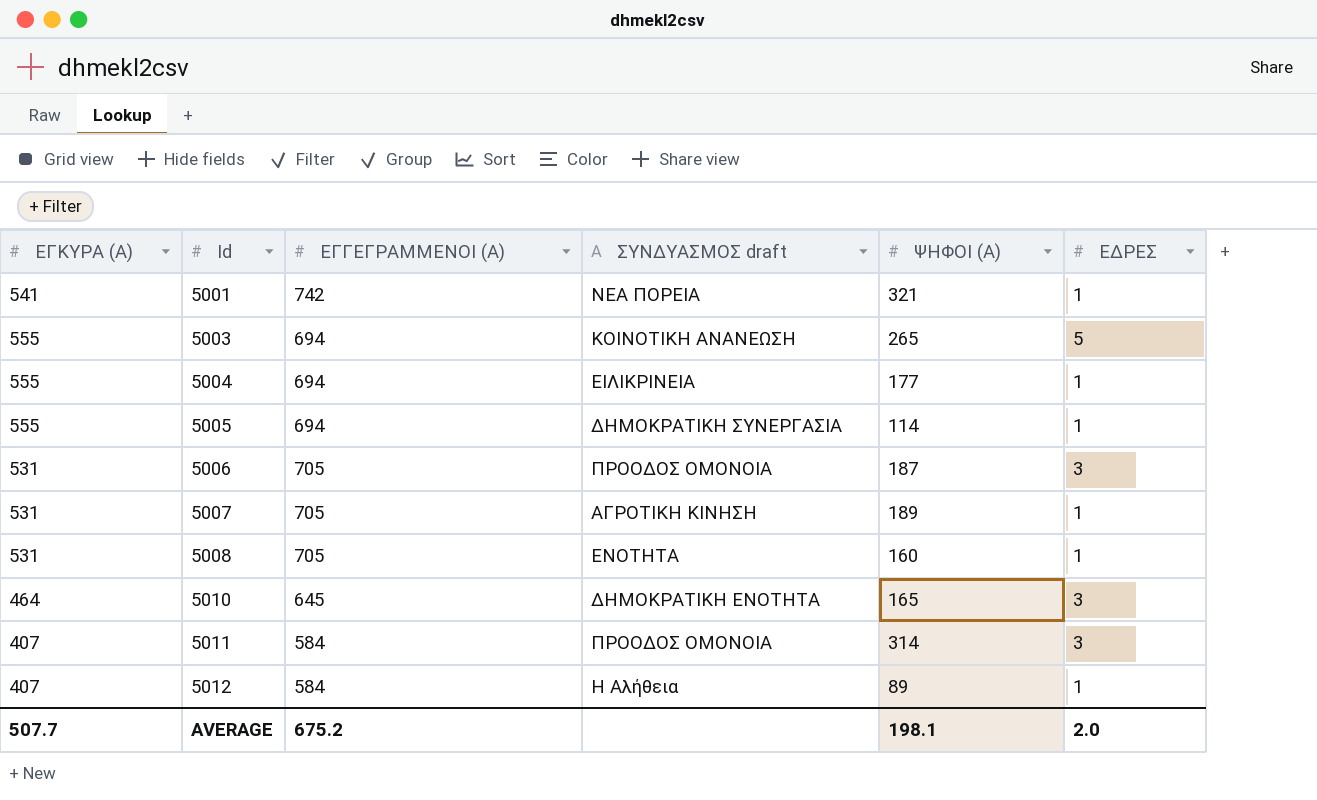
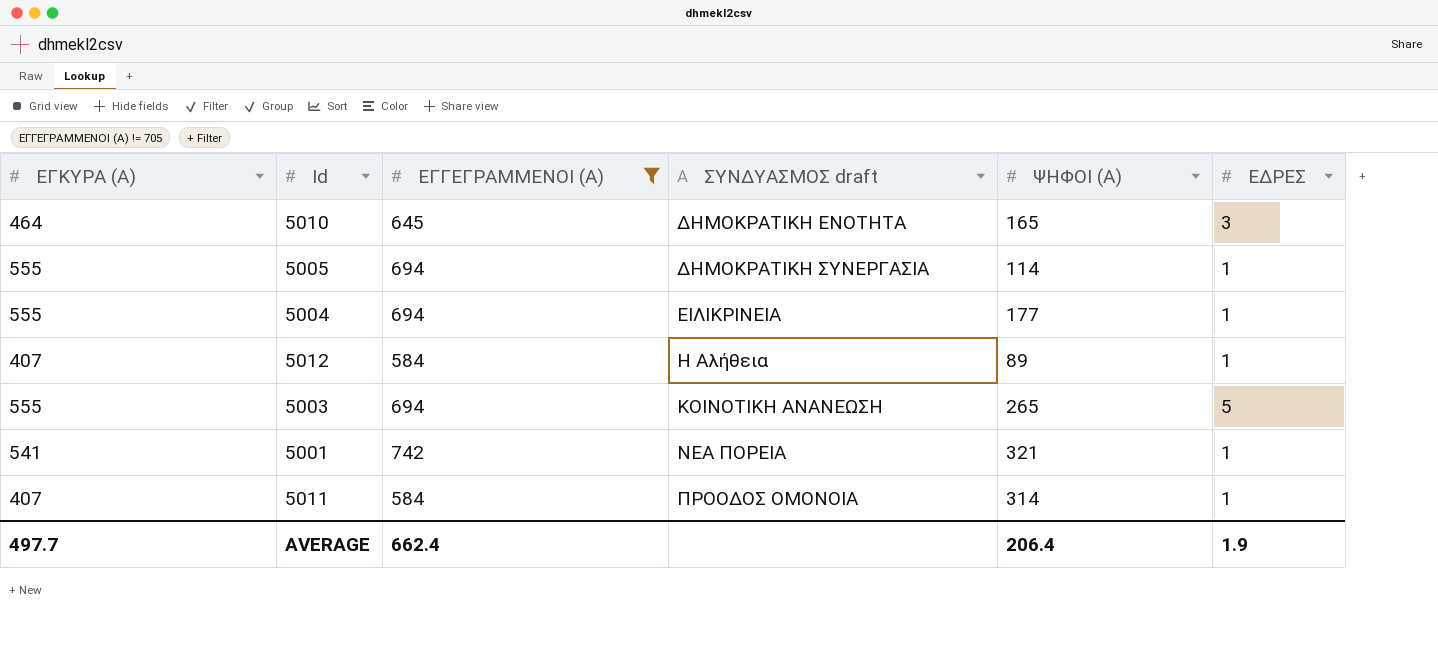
filter: none -> ΕΓΓΕΓΡΑΜΜΕΝΟΙ (Α) != 705
row order: Id ascending -> ΣΥΝΔΥΑΣΜΟΣ draft ascending
5011 | ΕΔΡΕΣ: 3 -> 1
AVERAGE | ΕΓΚΥΡΑ (Α): 507.7 -> 497.7
AVERAGE | ΕΓΓΕΓΡΑΜΜΕΝΟΙ (Α): 675.2 -> 662.4
AVERAGE | ΨΗΦΟΙ (Α): 198.1 -> 206.4
AVERAGE | ΕΔΡΕΣ: 2.0 -> 1.9

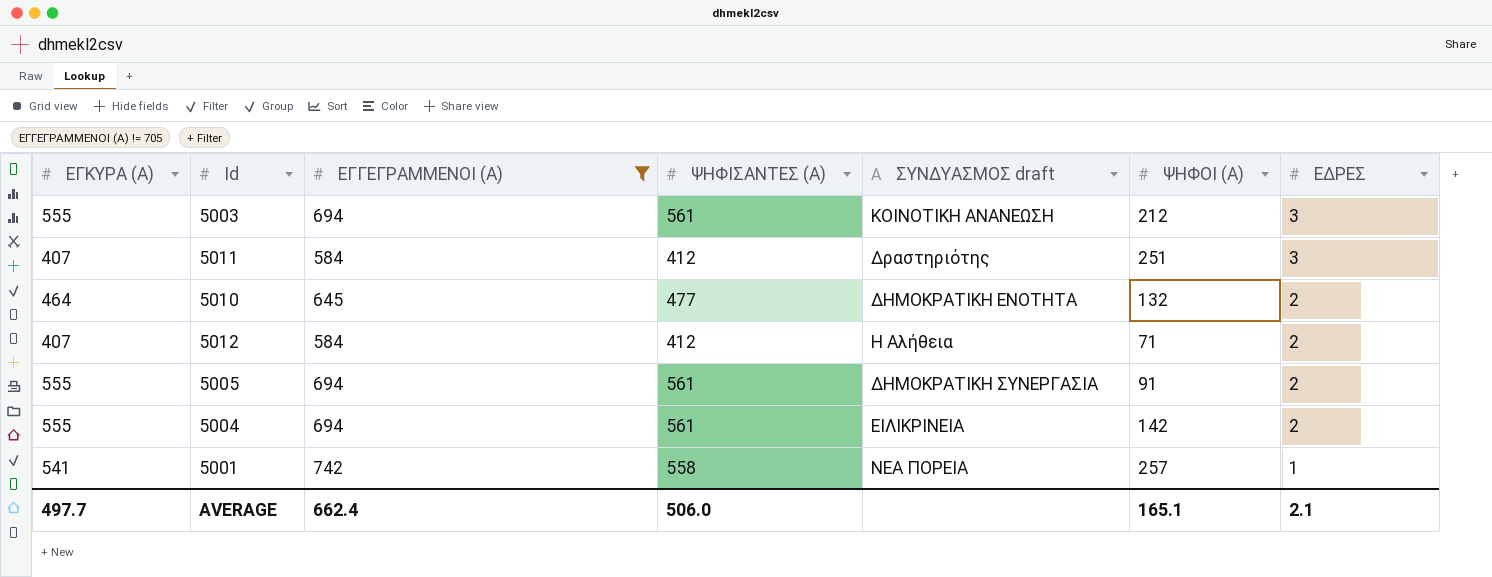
row order: ΣΥΝΔΥΑΣΜΟΣ draft ascending -> ΕΔΡΕΣ descending
column ΨΗΦΙΣΑΝΤΕΣ (Α) | position: none -> 4
5003 | ΨΗΦΟΙ (Α): 265 -> 212
5003 | ΕΔΡΕΣ: 5 -> 3
5011 | ΣΥΝΔΥΑΣΜΟΣ draft: ΠΡΟΟΔΟΣ ΟΜΟΝΟΙΑ -> Δραστηριότης
5011 | ΨΗΦΟΙ (Α): 314 -> 251
5011 | ΕΔΡΕΣ: 1 -> 3
5010 | ΨΗΦΟΙ (Α): 165 -> 132
5010 | ΕΔΡΕΣ: 3 -> 2
5012 | ΨΗΦΟΙ (Α): 89 -> 71
5012 | ΕΔΡΕΣ: 1 -> 2
5005 | ΨΗΦΟΙ (Α): 114 -> 91
5005 | ΕΔΡΕΣ: 1 -> 2
5004 | ΨΗΦΟΙ (Α): 177 -> 142
5004 | ΕΔΡΕΣ: 1 -> 2
5001 | ΨΗΦΟΙ (Α): 321 -> 257
AVERAGE | ΨΗΦΟΙ (Α): 206.4 -> 165.1
AVERAGE | ΕΔΡΕΣ: 1.9 -> 2.1

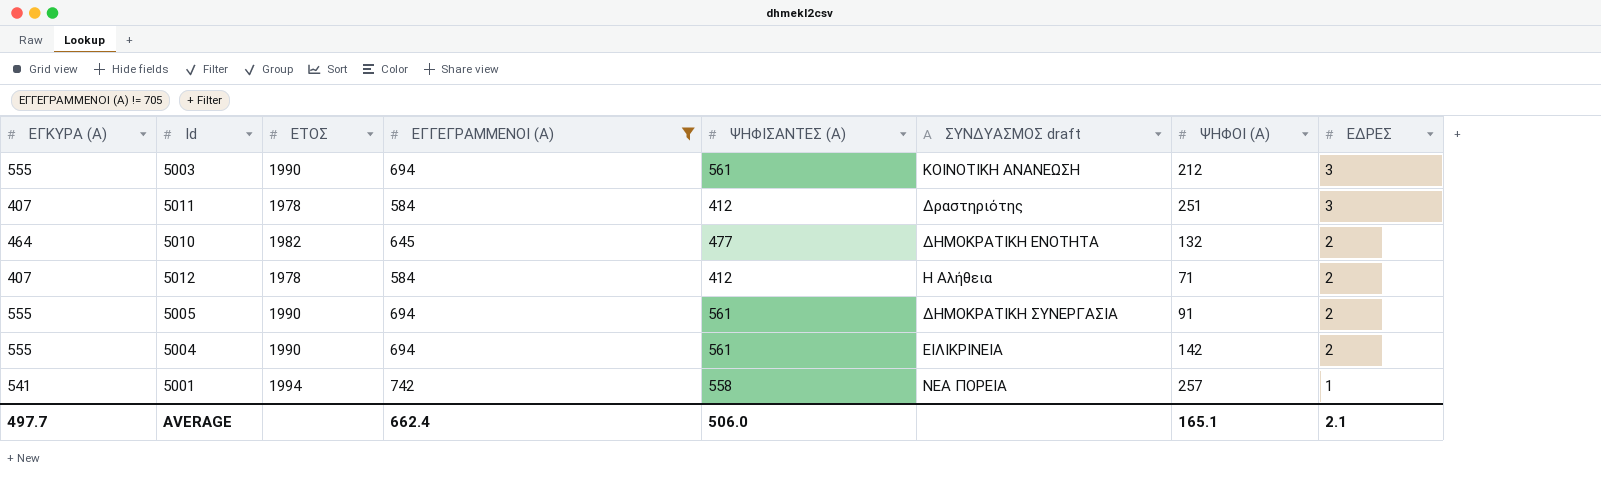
column ΕΤΟΣ | position: none -> 3

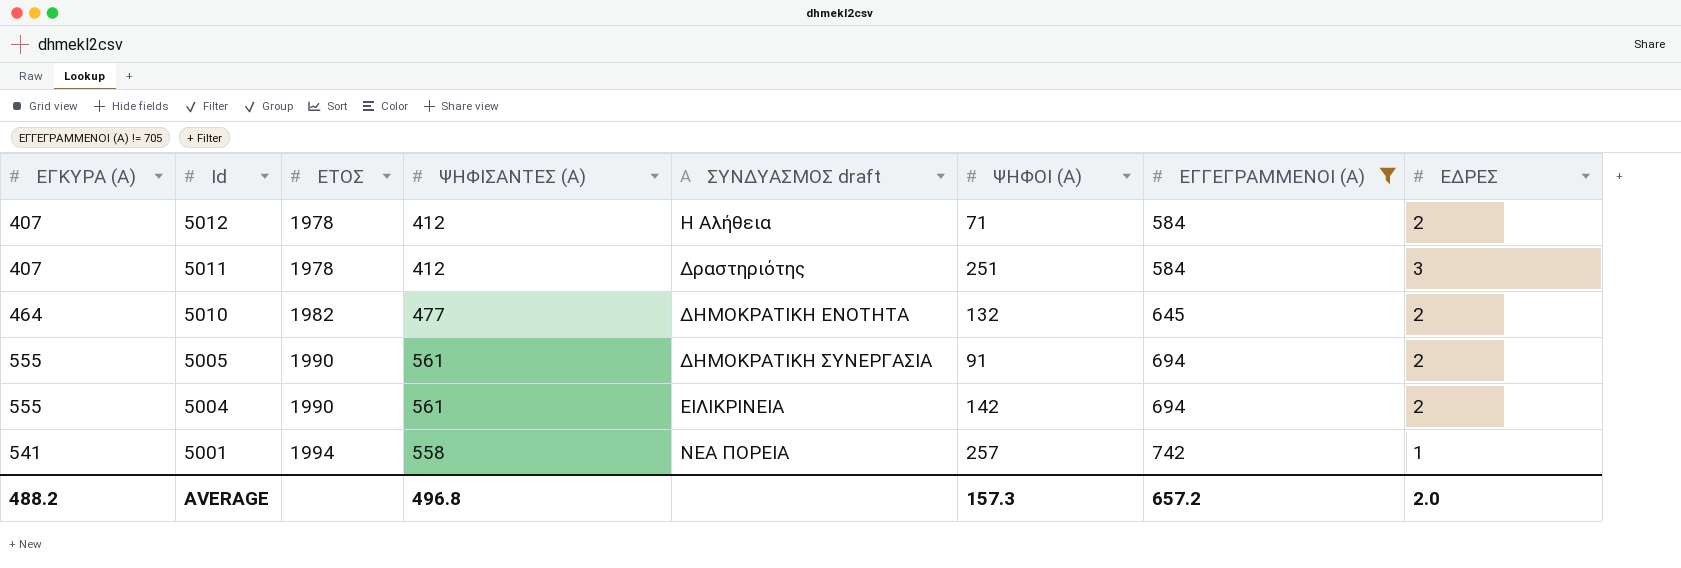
row order: ΕΔΡΕΣ descending -> Id descending
column ΕΓΓΕΓΡΑΜΜΕΝΟΙ (Α) | position: 4 -> 7
row 5003: 555 | 1990 | 694 | 561 | ΚΟΙΝΟΤΙΚΗ ΑΝΑΝΕΩΣΗ | 212 | 3 -> none
AVERAGE | ΕΓΚΥΡΑ (Α): 497.7 -> 488.2
AVERAGE | ΨΗΦΙΣΑΝΤΕΣ (Α): 506.0 -> 496.8
AVERAGE | ΨΗΦΟΙ (Α): 165.1 -> 157.3
AVERAGE | ΕΓΓΕΓΡΑΜΜΕΝΟΙ (Α): 662.4 -> 657.2
AVERAGE | ΕΔΡΕΣ: 2.1 -> 2.0

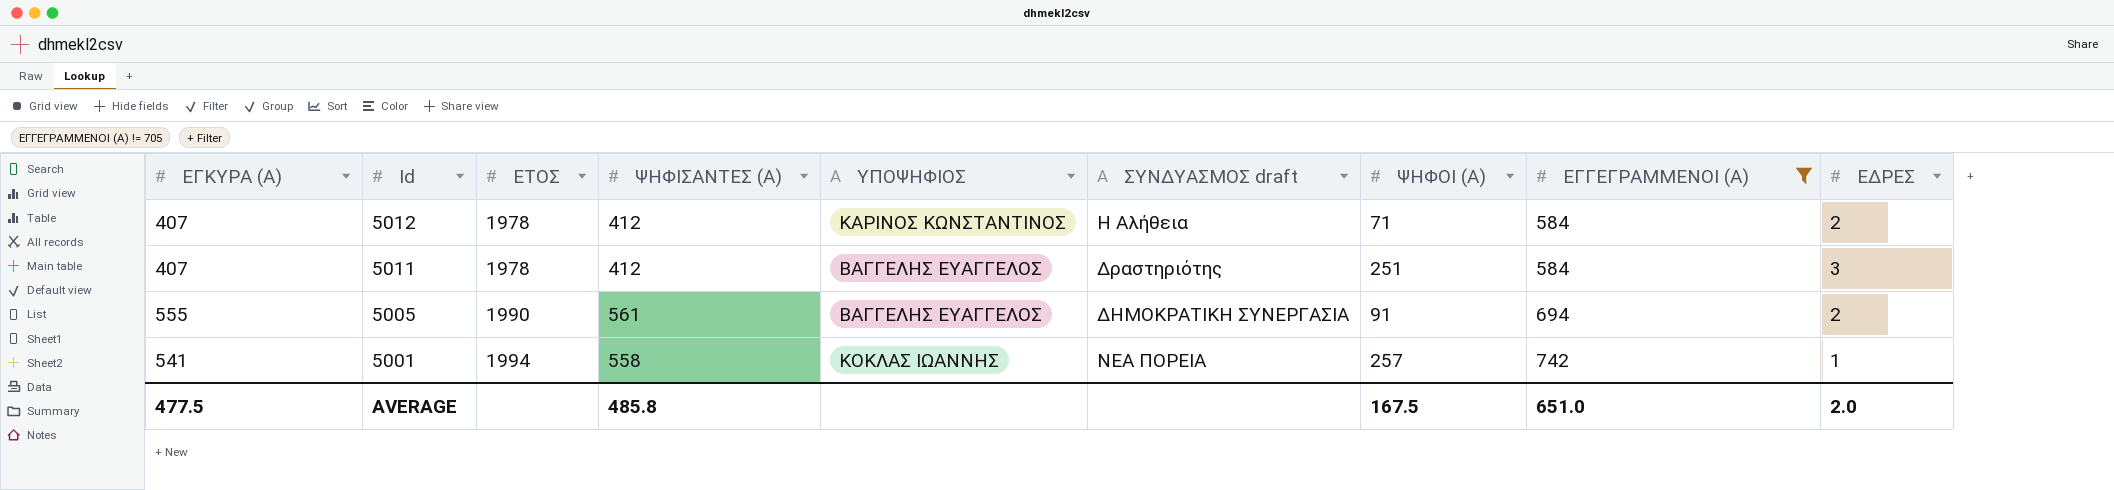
column ΥΠΟΨΗΦΙΟΣ | position: none -> 5
row 5010: 464 | 1982 | 477 | ΔΗΜΟΚΡΑΤΙΚΗ ΕΝΟΤΗΤΑ | 132 | 645 | 2 -> none
row 5004: 555 | 1990 | 561 | ΕΙΛΙΚΡΙΝΕΙΑ | 142 | 694 | 2 -> none
AVERAGE | ΕΓΚΥΡΑ (Α): 488.2 -> 477.5
AVERAGE | ΨΗΦΙΣΑΝΤΕΣ (Α): 496.8 -> 485.8
AVERAGE | ΨΗΦΟΙ (Α): 157.3 -> 167.5
AVERAGE | ΕΓΓΕΓΡΑΜΜΕΝΟΙ (Α): 657.2 -> 651.0

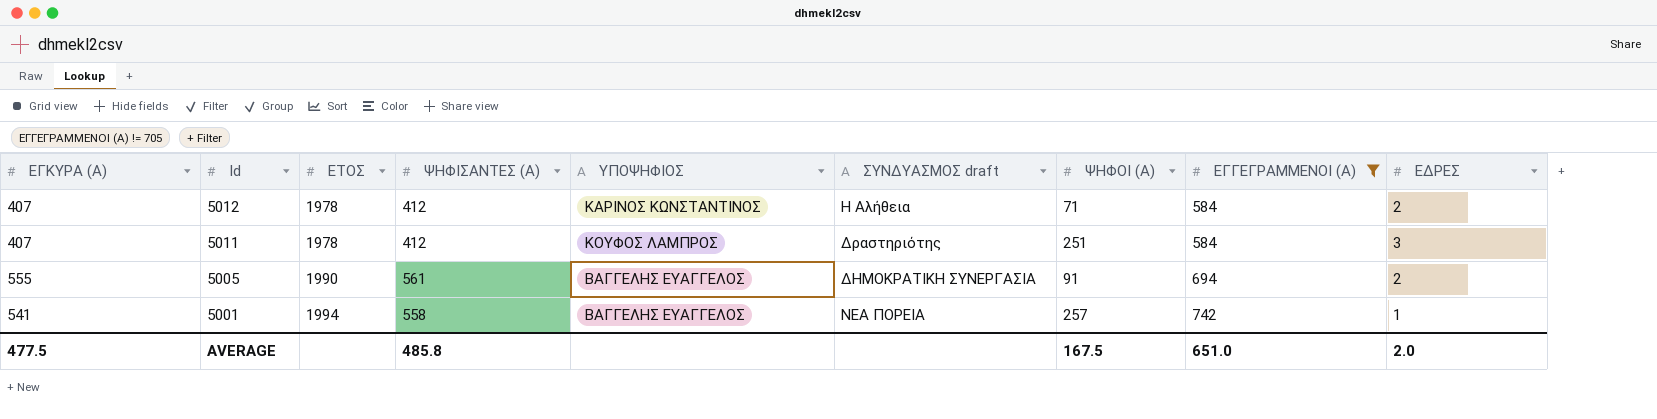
5011 | ΥΠΟΨΗΦΙΟΣ: ΒΑΓΓΕΛΗΣ ΕΥΑΓΓΕΛΟΣ -> ΚΟΥΦΟΣ ΛΑΜΠΡΟΣ
5001 | ΥΠΟΨΗΦΙΟΣ: ΚΟΚΛΑΣ ΙΩΑΝΝΗΣ -> ΒΑΓΓΕΛΗΣ ΕΥΑΓΓΕΛΟΣ

